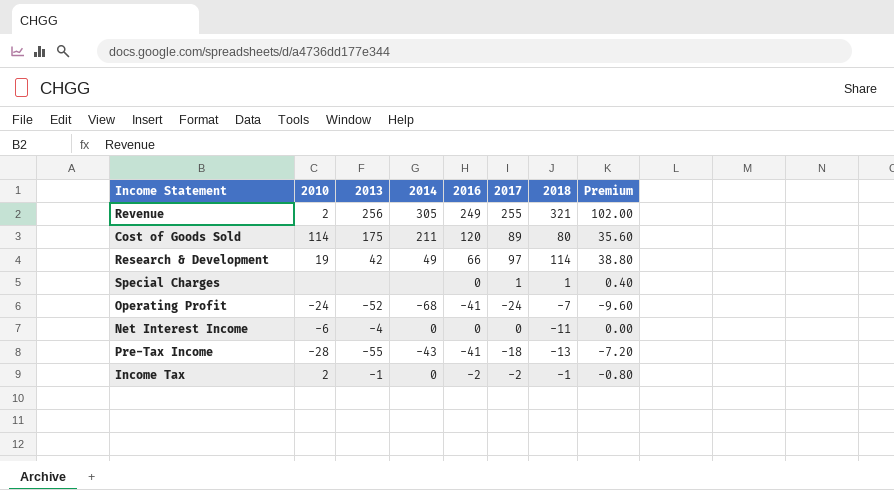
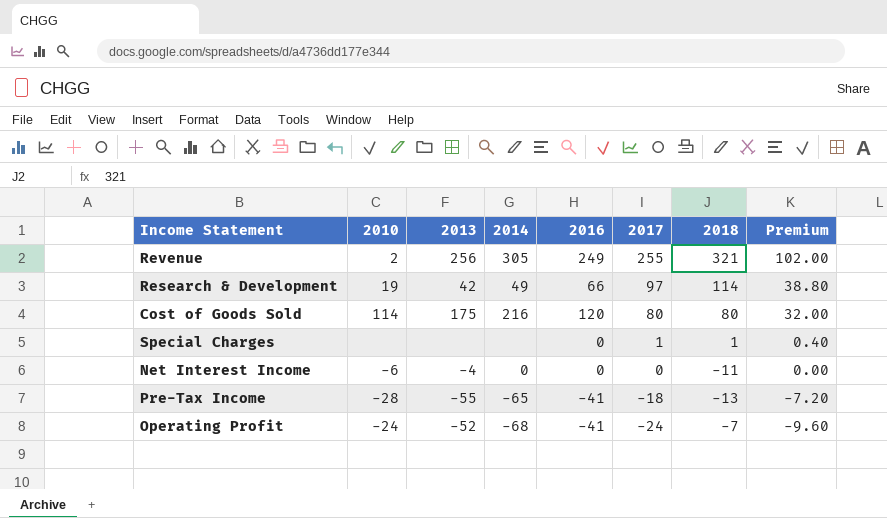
row order: none -> 2017 descending
row Income Tax: 2 | -1 | 0 | -2 | -2 | -1 | -0.80 -> none
Cost of Goods Sold | 2014: 211 -> 216
Cost of Goods Sold | 2017: 89 -> 80
Cost of Goods Sold | Premium: 35.60 -> 32.00
Pre-Tax Income | 2014: -43 -> -65

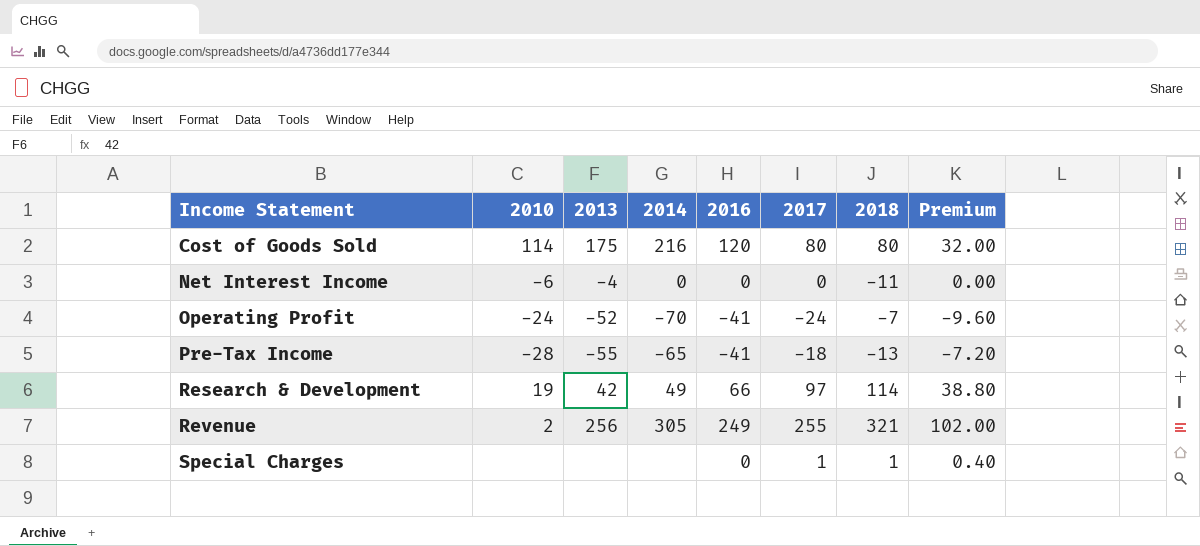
row order: 2017 descending -> Income Statement ascending
Operating Profit | 2014: -68 -> -70

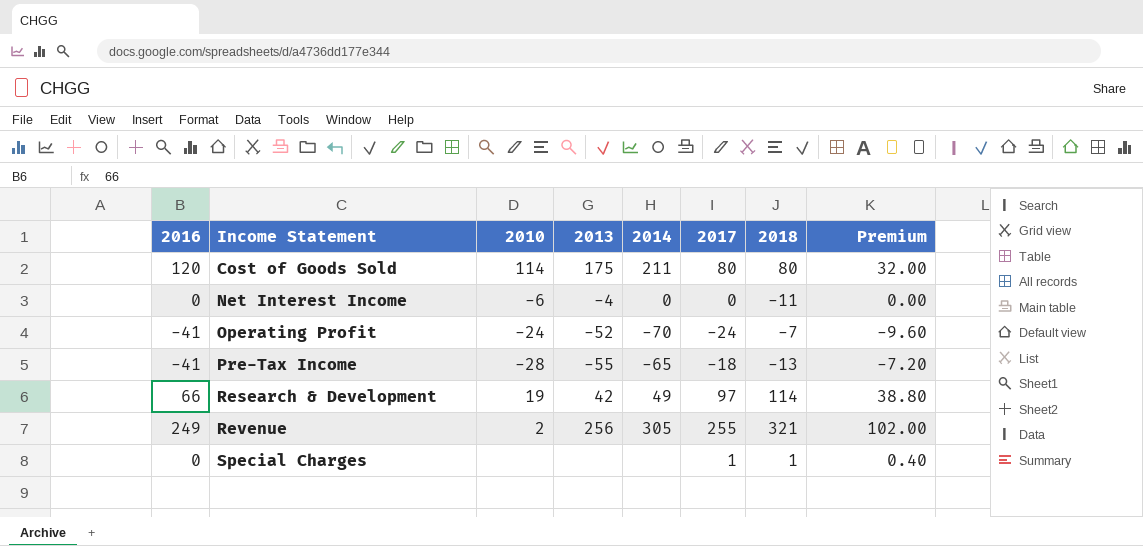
column 2016 | position: 5 -> 1
Cost of Goods Sold | 2014: 216 -> 211

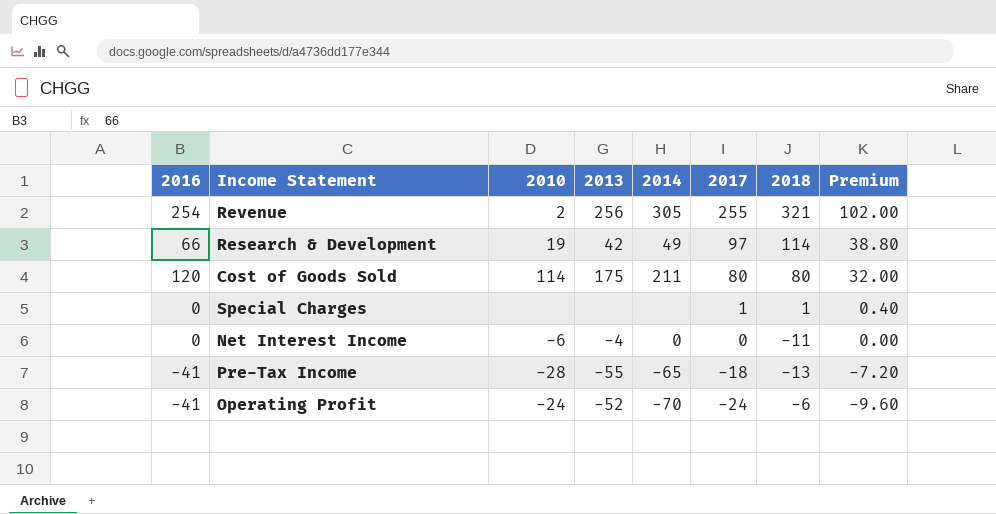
row order: Income Statement ascending -> 2017 descending
Revenue | 2016: 249 -> 254
Operating Profit | 2018: -7 -> -6

